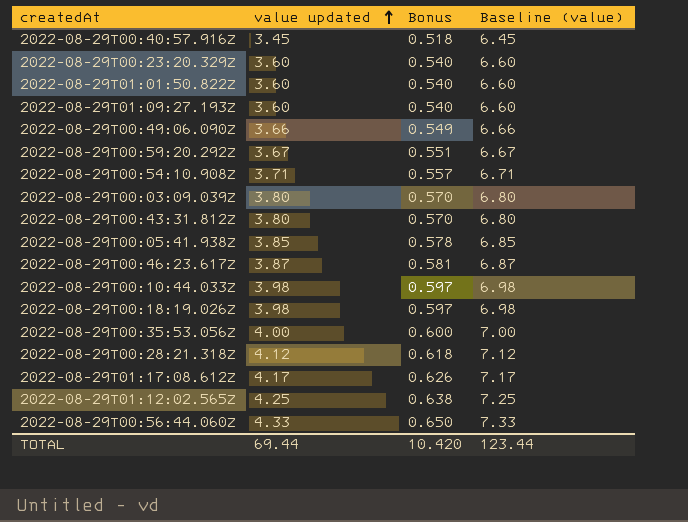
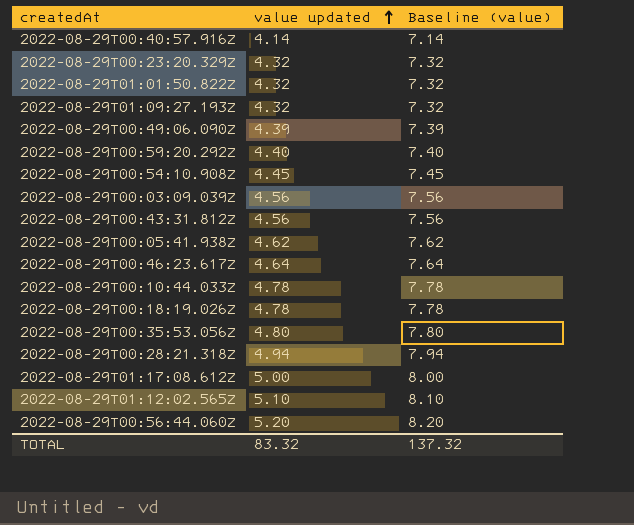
column Bonus | formula: [value updated] * 0.15 -> none
2022-08-29T00:40:57.916Z | value updated: 3.45 -> 4.14
2022-08-29T00:40:57.916Z | Baseline (value): 6.45 -> 7.14
2022-08-29T00:23:20.329Z | value updated: 3.60 -> 4.32
2022-08-29T00:23:20.329Z | Baseline (value): 6.60 -> 7.32
2022-08-29T01:01:50.822Z | value updated: 3.60 -> 4.32
2022-08-29T01:01:50.822Z | Baseline (value): 6.60 -> 7.32
2022-08-29T01:09:27.193Z | value updated: 3.60 -> 4.32
2022-08-29T01:09:27.193Z | Baseline (value): 6.60 -> 7.32
2022-08-29T00:49:06.090Z | value updated: 3.66 -> 4.39
2022-08-29T00:49:06.090Z | Baseline (value): 6.66 -> 7.39
2022-08-29T00:59:20.292Z | value updated: 3.67 -> 4.40
2022-08-29T00:59:20.292Z | Baseline (value): 6.67 -> 7.40
2022-08-29T00:54:10.908Z | value updated: 3.71 -> 4.45
2022-08-29T00:54:10.908Z | Baseline (value): 6.71 -> 7.45
2022-08-29T00:03:09.039Z | value updated: 3.80 -> 4.56
2022-08-29T00:03:09.039Z | Baseline (value): 6.80 -> 7.56
2022-08-29T00:43:31.812Z | value updated: 3.80 -> 4.56
2022-08-29T00:43:31.812Z | Baseline (value): 6.80 -> 7.56
2022-08-29T00:05:41.938Z | value updated: 3.85 -> 4.62
2022-08-29T00:05:41.938Z | Baseline (value): 6.85 -> 7.62
2022-08-29T00:46:23.617Z | value updated: 3.87 -> 4.64
2022-08-29T00:46:23.617Z | Baseline (value): 6.87 -> 7.64
2022-08-29T00:10:44.033Z | value updated: 3.98 -> 4.78
2022-08-29T00:10:44.033Z | Baseline (value): 6.98 -> 7.78
2022-08-29T00:18:19.026Z | value updated: 3.98 -> 4.78
2022-08-29T00:18:19.026Z | Baseline (value): 6.98 -> 7.78
2022-08-29T00:35:53.056Z | value updated: 4.00 -> 4.80
2022-08-29T00:35:53.056Z | Baseline (value): 7.00 -> 7.80
2022-08-29T00:28:21.318Z | value updated: 4.12 -> 4.94
2022-08-29T00:28:21.318Z | Baseline (value): 7.12 -> 7.94
2022-08-29T01:17:08.612Z | value updated: 4.17 -> 5.00
2022-08-29T01:17:08.612Z | Baseline (value): 7.17 -> 8.00
2022-08-29T01:12:02.565Z | value updated: 4.25 -> 5.10
2022-08-29T01:12:02.565Z | Baseline (value): 7.25 -> 8.10
2022-08-29T00:56:44.060Z | value updated: 4.33 -> 5.20
2022-08-29T00:56:44.060Z | Baseline (value): 7.33 -> 8.20
TOTAL | value updated: 69.44 -> 83.32
TOTAL | Baseline (value): 123.44 -> 137.32

